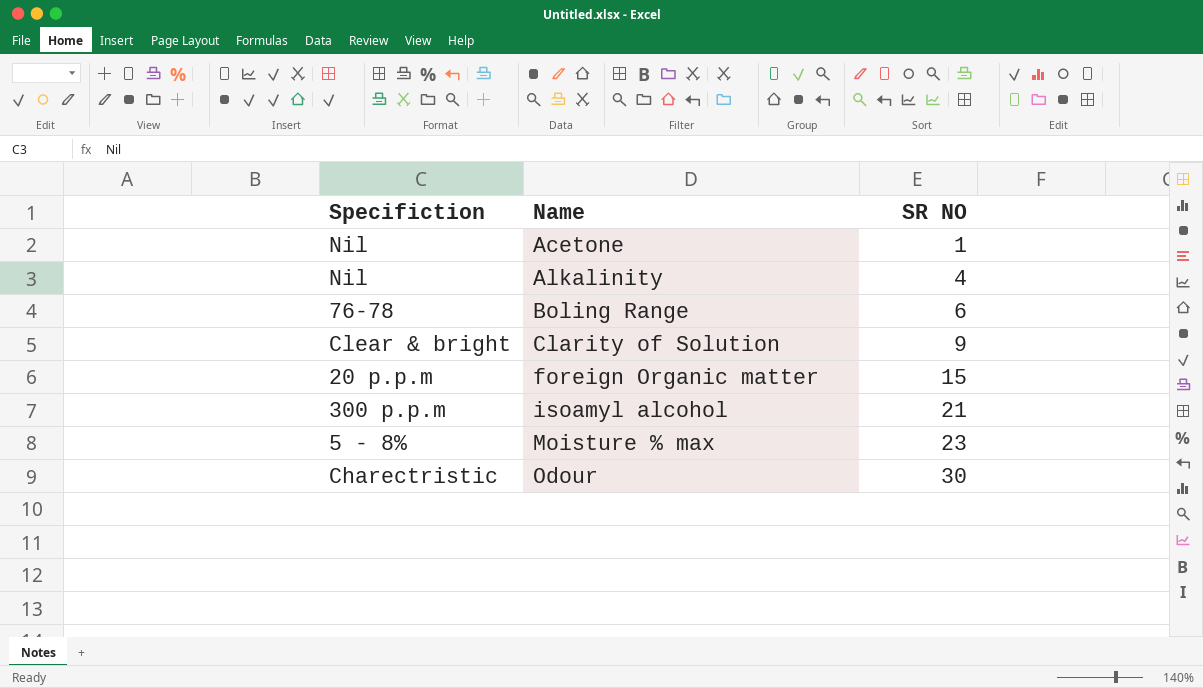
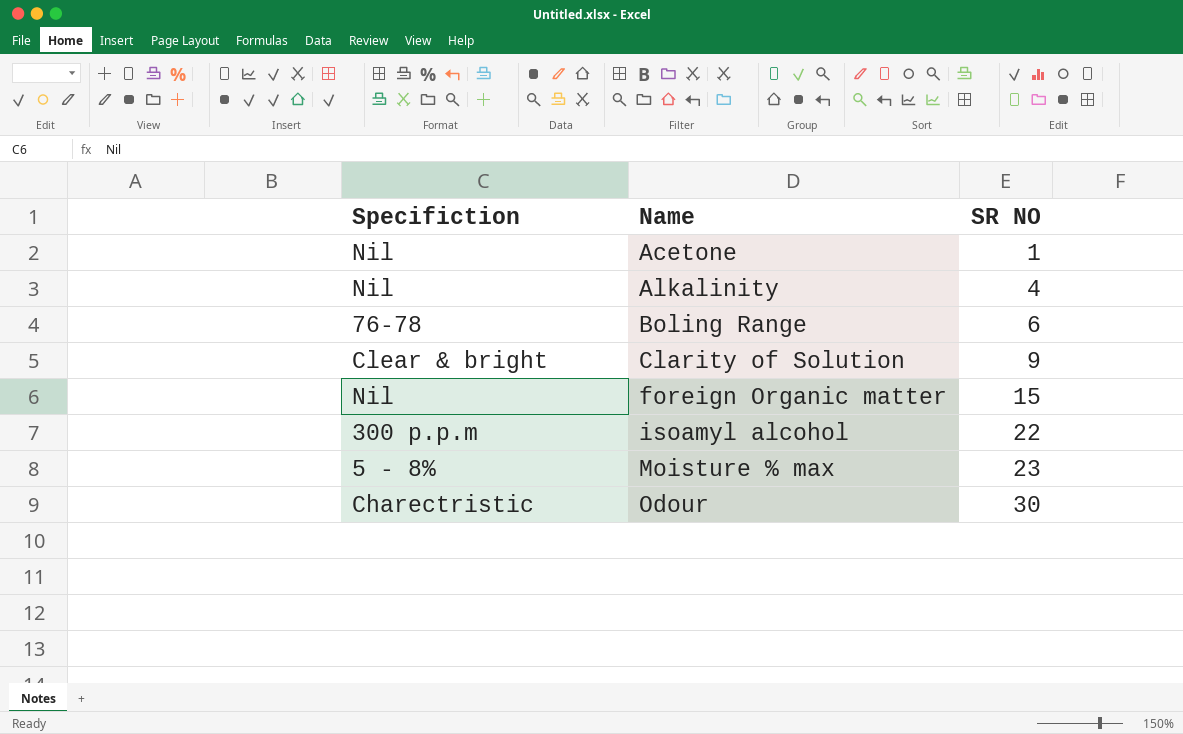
foreign Organic matter | Specifiction: 20 p.p.m -> Nil
isoamyl alcohol | SR NO: 21 -> 22

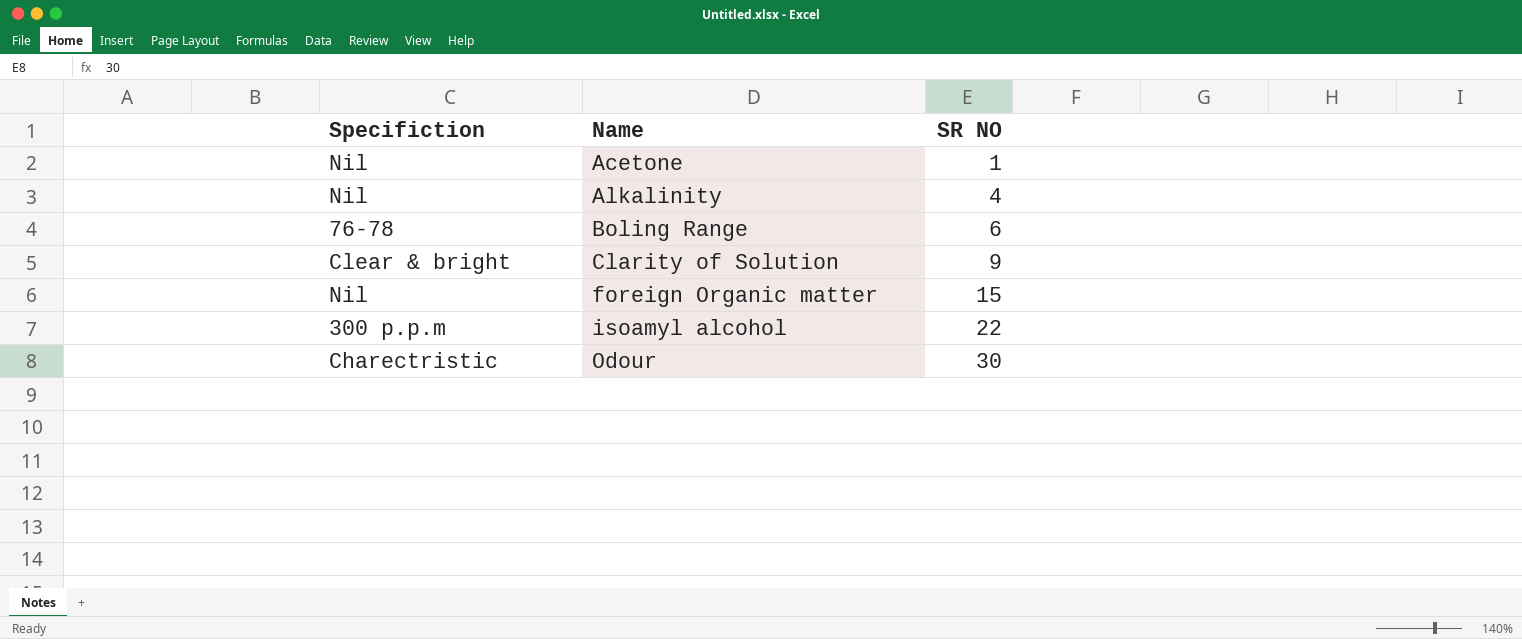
row Moisture % max: 5 - 8% | 23 -> none

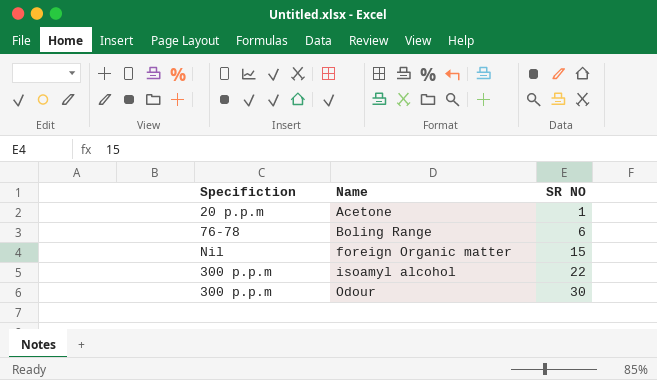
row Alkalinity: Nil | 4 -> none
row Clarity of Solution: Clear & bright | 9 -> none
Acetone | Specifiction: Nil -> 20 p.p.m
Odour | Specifiction: Charectristic -> 300 p.p.m

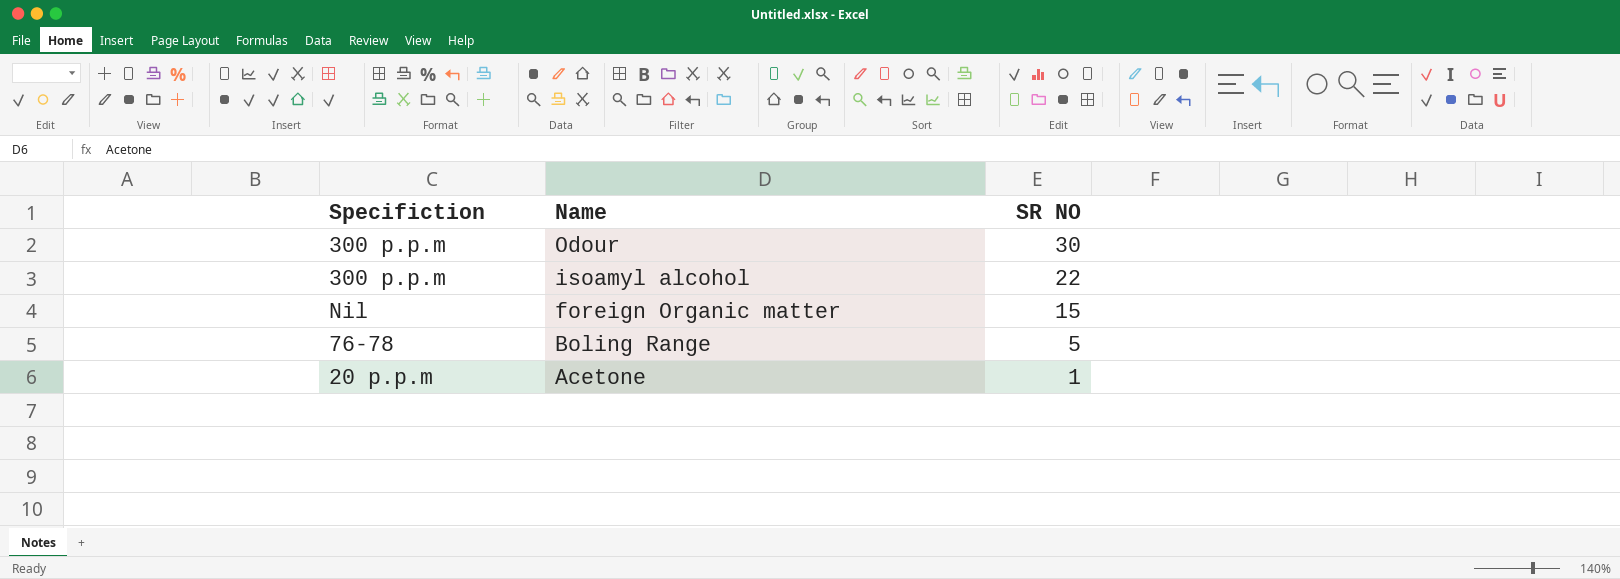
row order: Name ascending -> Name descending
Boling Range | SR NO: 6 -> 5

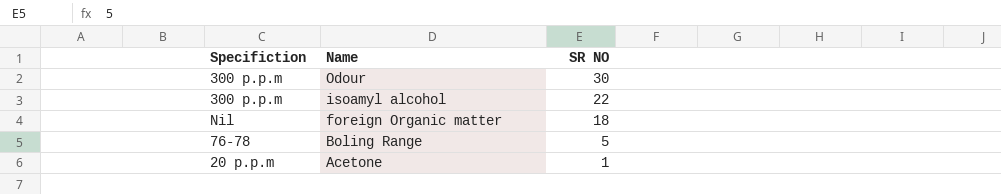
foreign Organic matter | SR NO: 15 -> 18

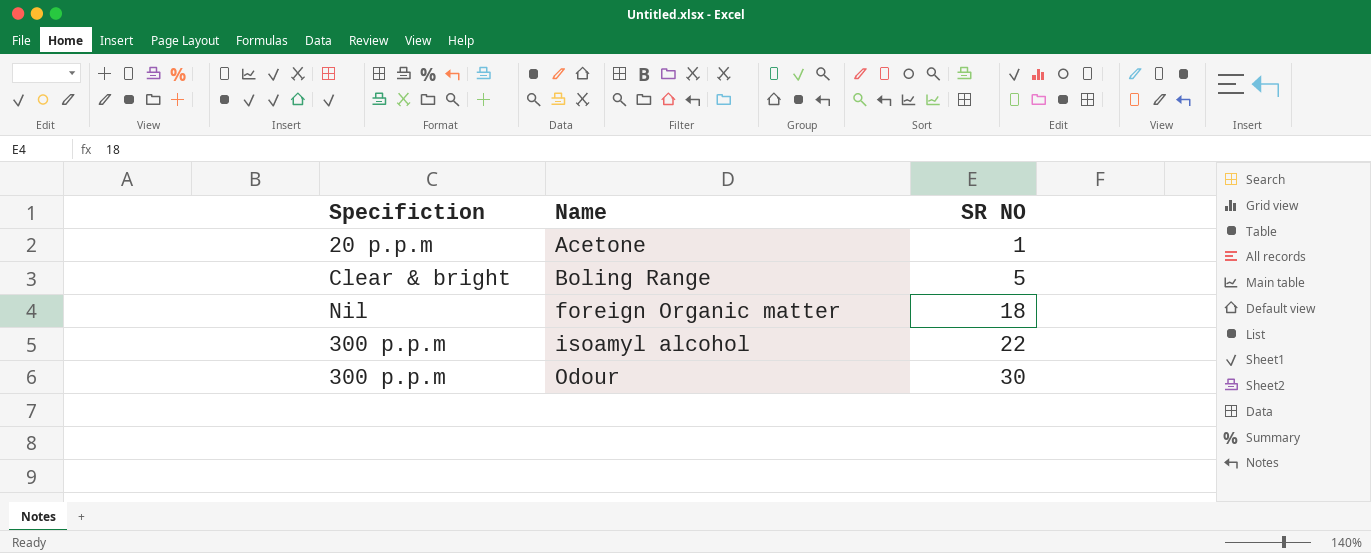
row order: Name descending -> Name ascending
Boling Range | Specifiction: 76-78 -> Clear & bright

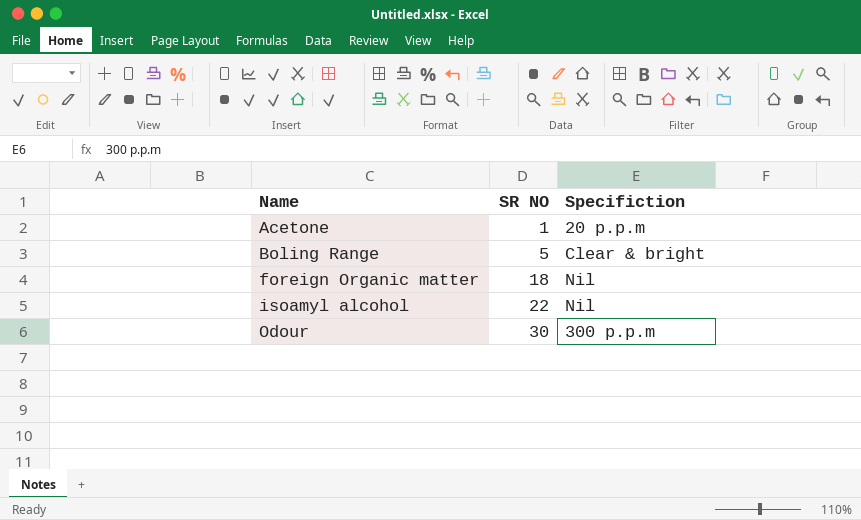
column Specifiction | position: 1 -> 3
isoamyl alcohol | Specifiction: 300 p.p.m -> Nil

